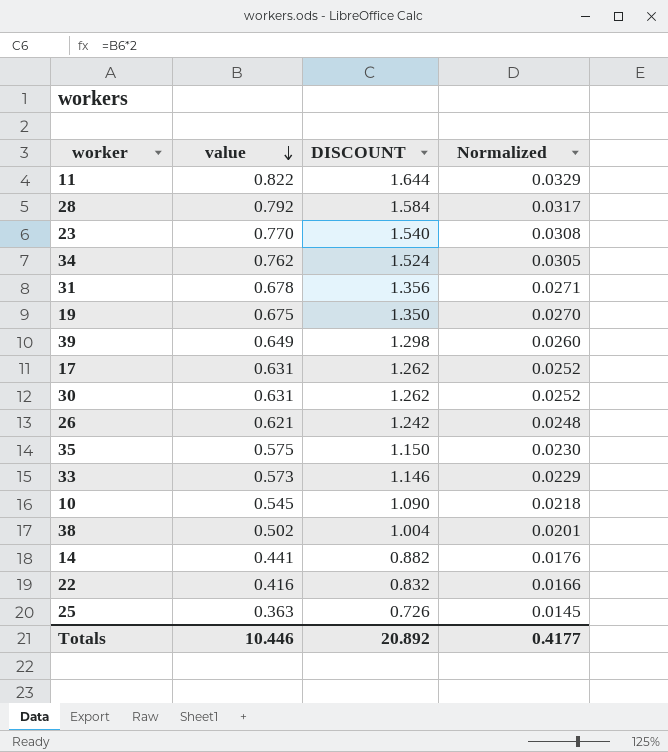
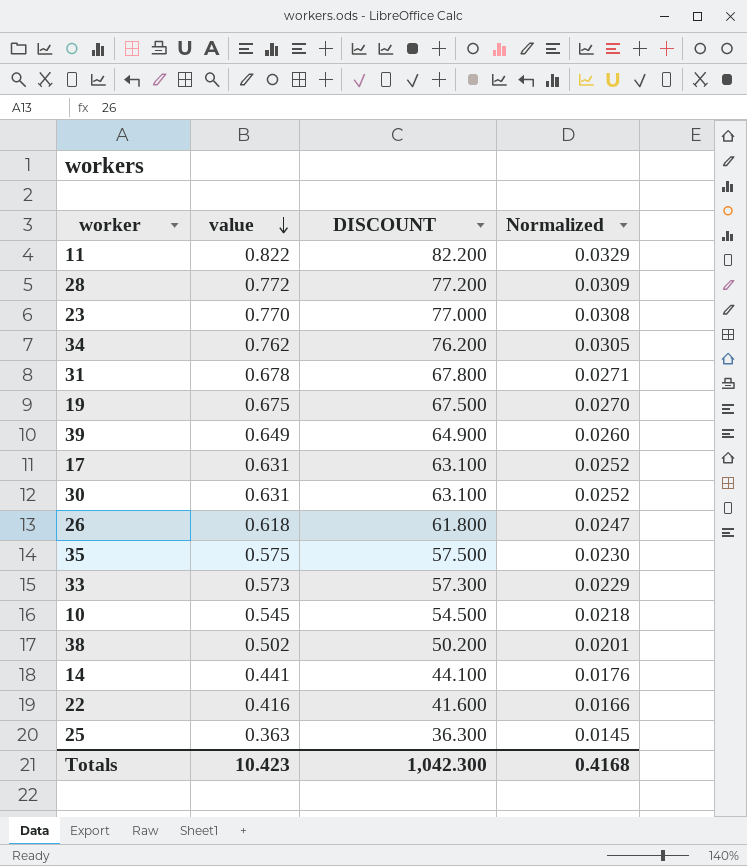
column DISCOUNT | formula: [value] * 2 -> [value] * 100
28 | value: 0.792 -> 0.772
28 | Normalized: 0.0317 -> 0.0309
26 | value: 0.621 -> 0.618
26 | Normalized: 0.0248 -> 0.0247
Totals | value: 10.446 -> 10.423
Totals | DISCOUNT: 20.892 -> 1,042.300
Totals | Normalized: 0.4177 -> 0.4168

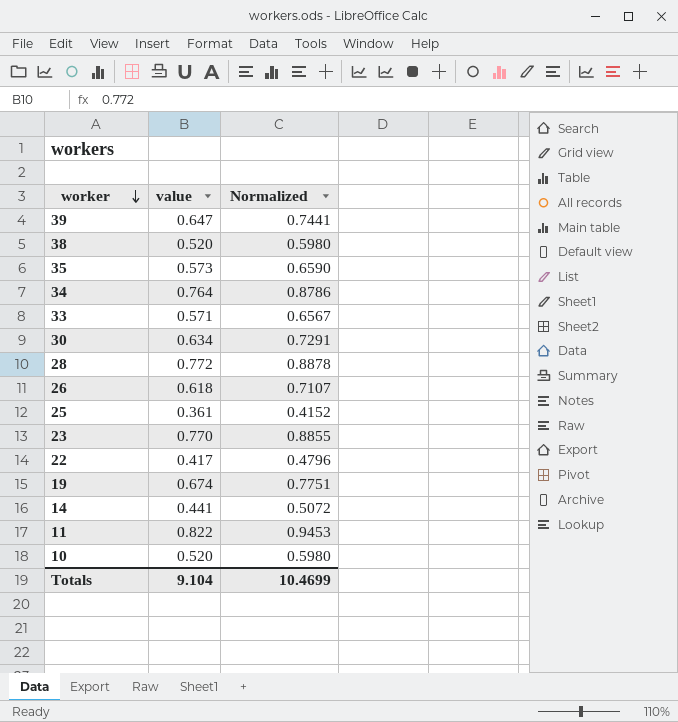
row order: value descending -> worker descending
column DISCOUNT | formula: [value] * 100 -> none
column Normalized | formula: [value] * 0.04 -> [value] * 1.15
row 31: 0.678 | 67.800 | 0.0271 -> none
row 17: 0.631 | 63.100 | 0.0252 -> none
39 | value: 0.649 -> 0.647
38 | value: 0.502 -> 0.520
35 | value: 0.575 -> 0.573
34 | value: 0.762 -> 0.764
33 | value: 0.573 -> 0.571
30 | value: 0.631 -> 0.634
25 | value: 0.363 -> 0.361
22 | value: 0.416 -> 0.417
19 | value: 0.675 -> 0.674
10 | value: 0.545 -> 0.520
Totals | value: 10.423 -> 9.104
Totals | Normalized: 0.4168 -> 10.4699

